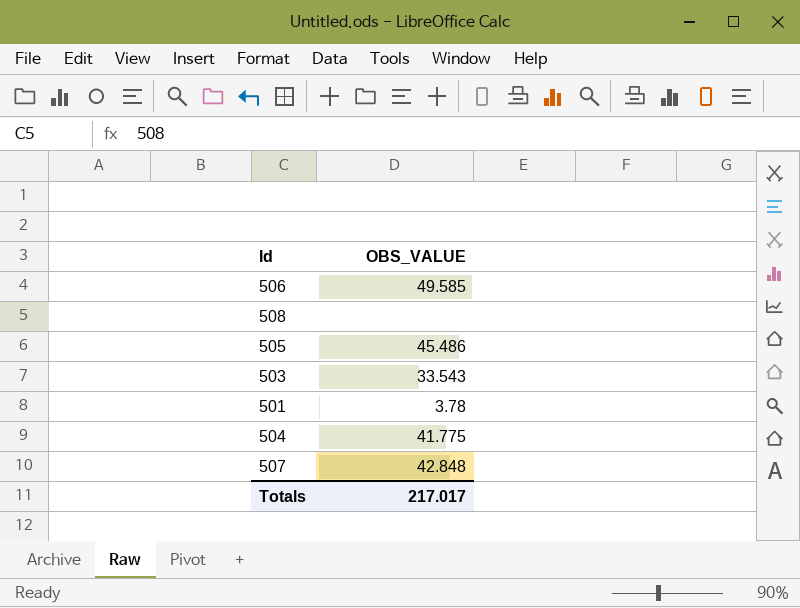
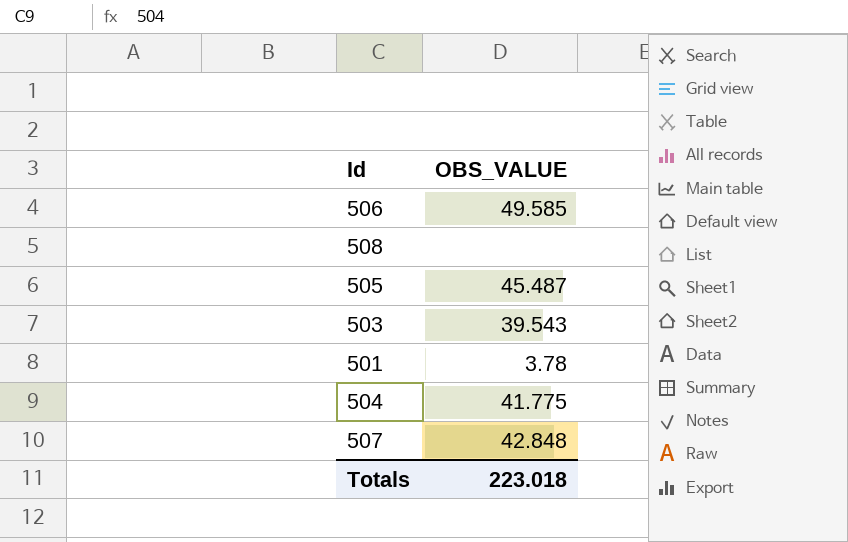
505 | OBS_VALUE: 45.486 -> 45.487
503 | OBS_VALUE: 33.543 -> 39.543
Totals | OBS_VALUE: 217.017 -> 223.018

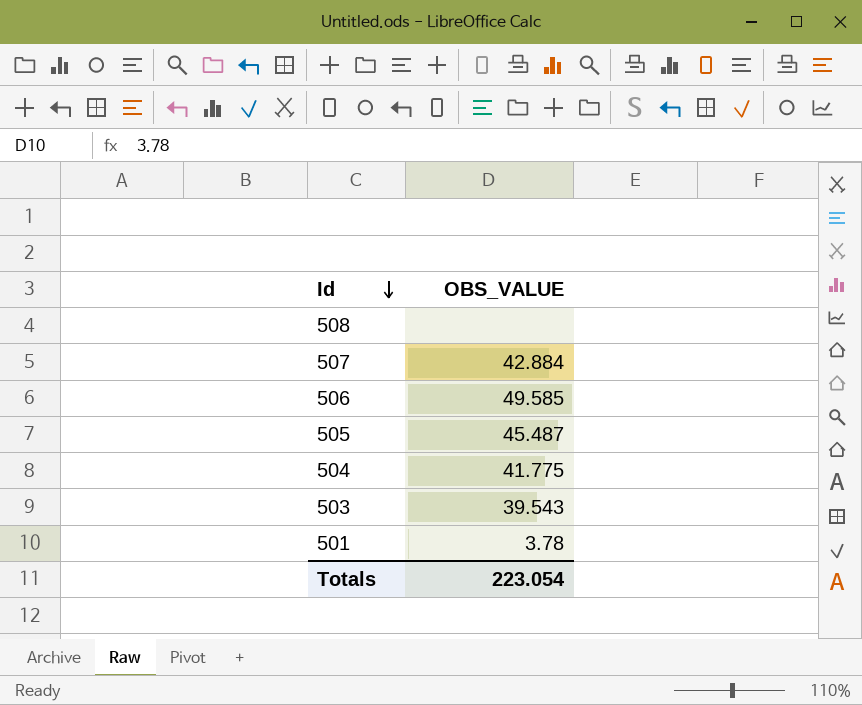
row order: none -> Id descending
507 | OBS_VALUE: 42.848 -> 42.884
Totals | OBS_VALUE: 223.018 -> 223.054

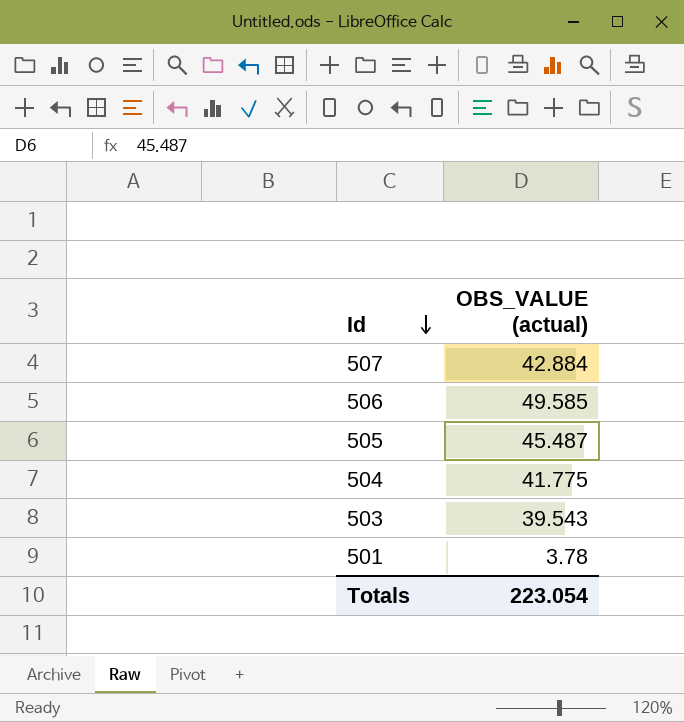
column name: OBS_VALUE -> OBS_VALUE (actual)
row 508: none -> none

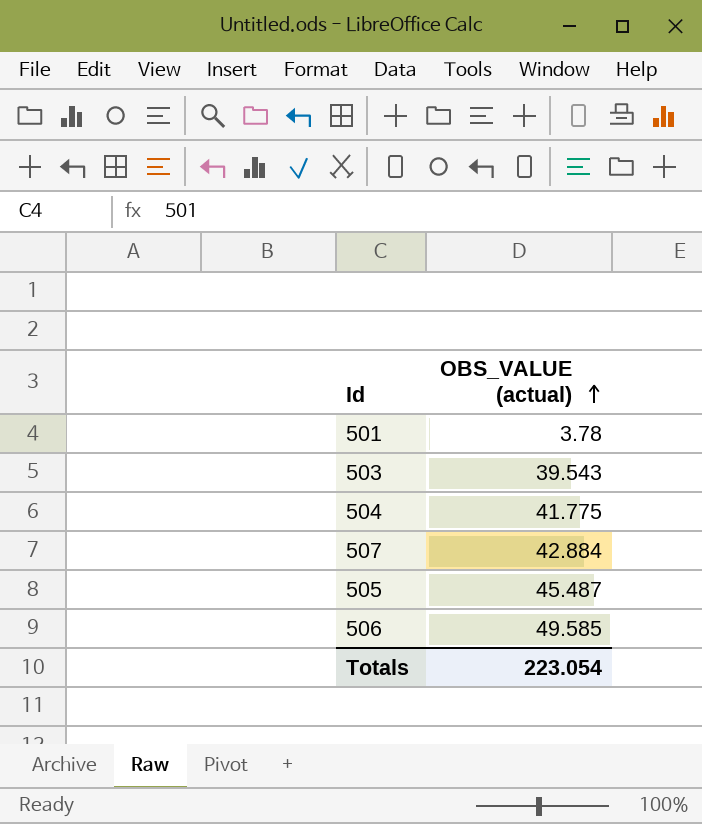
row order: Id descending -> OBS_VALUE (actual) ascending

